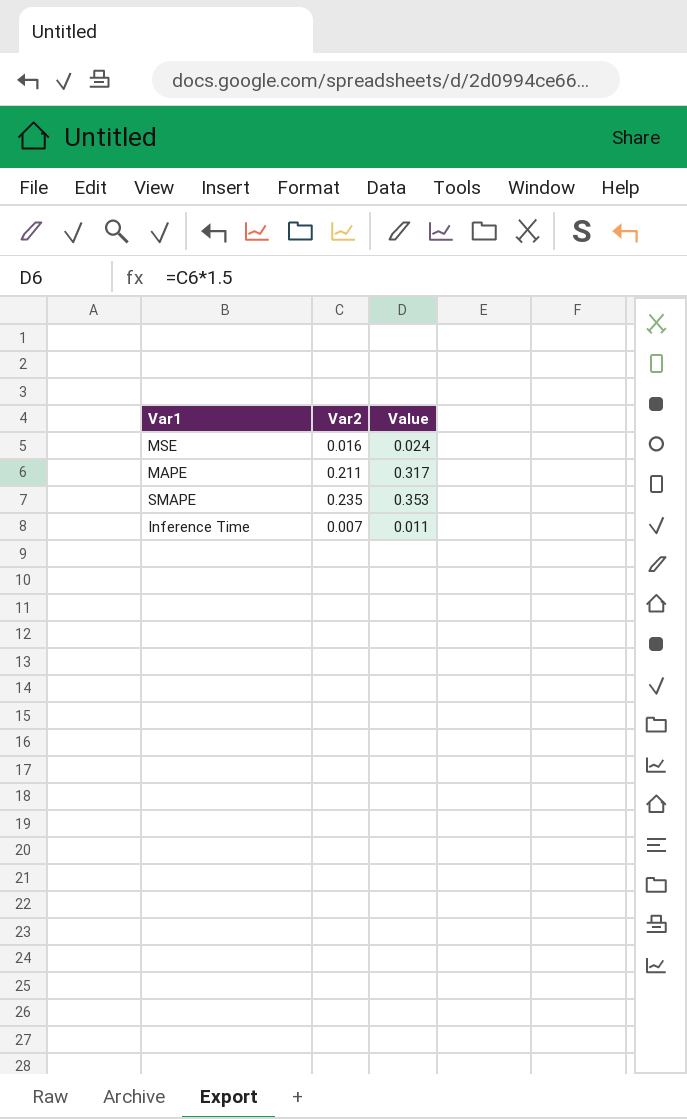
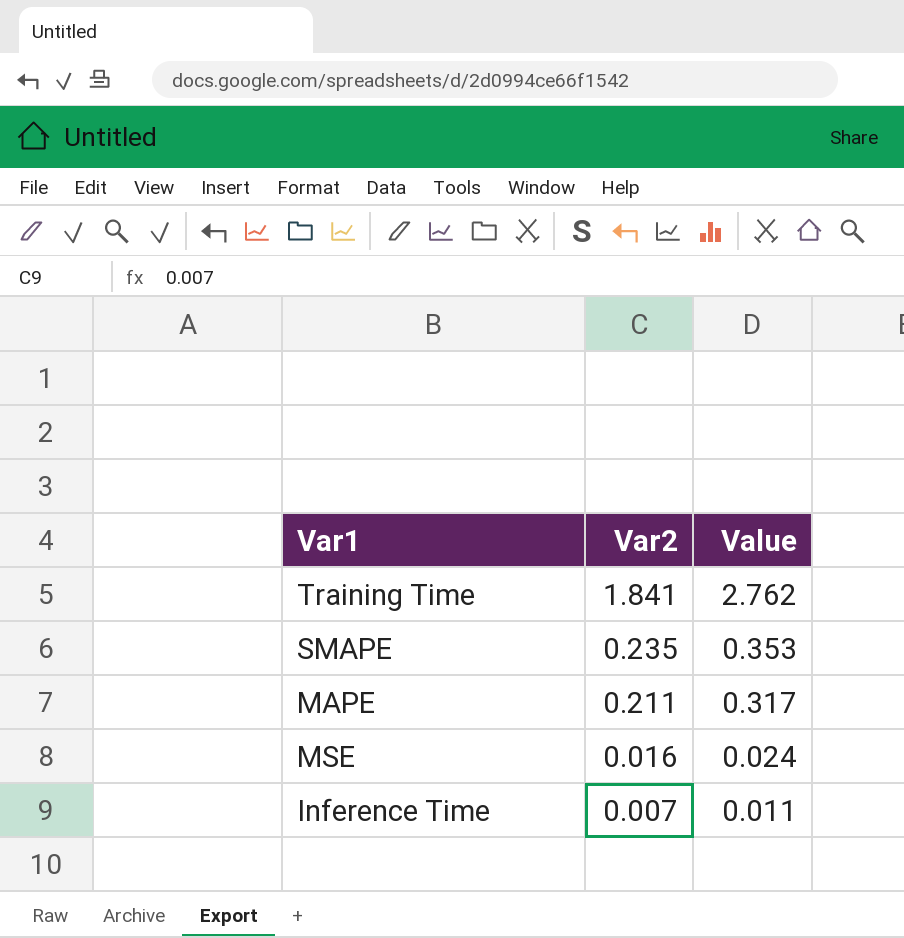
row order: none -> Var2 descending
row Training Time: none -> 1.841 | 2.762

